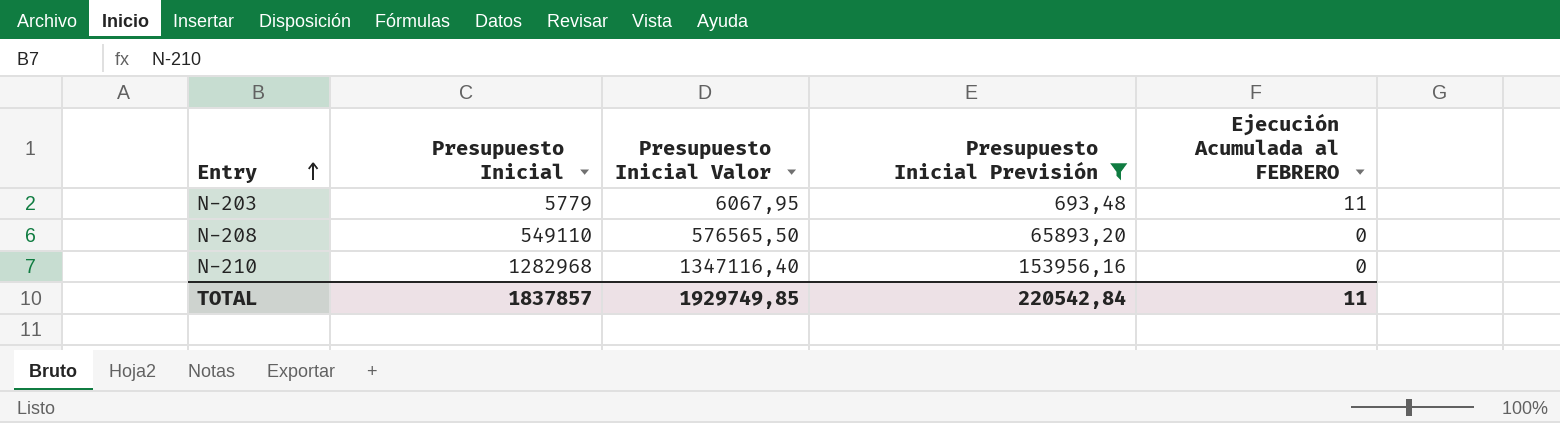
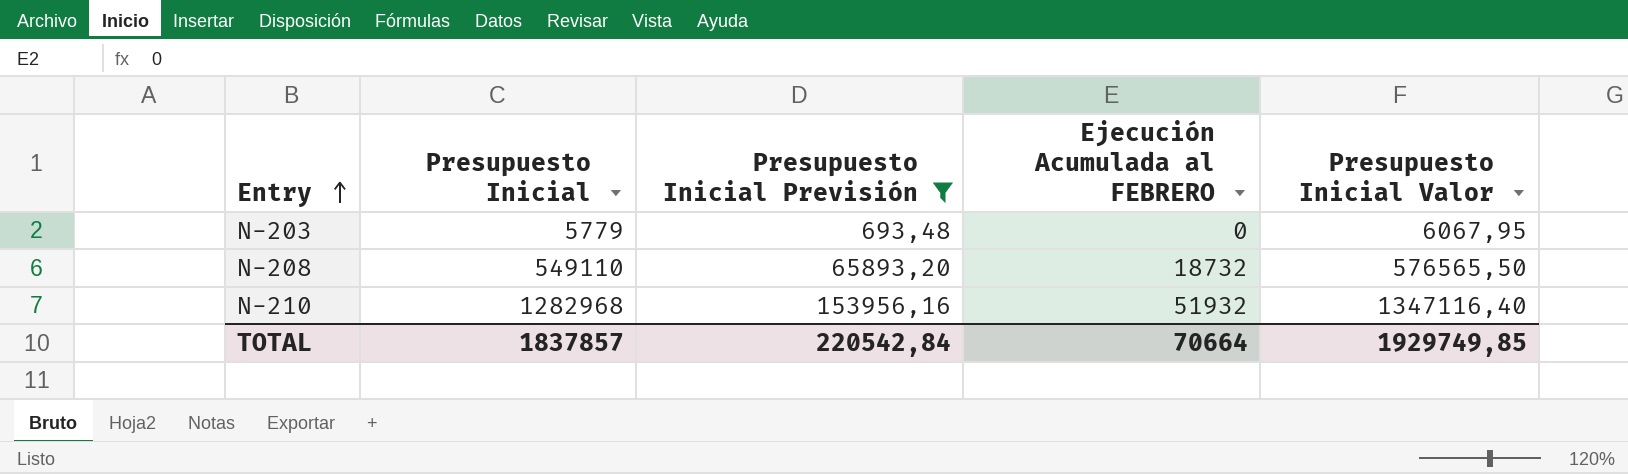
column Presupuesto Inicial Valor | position: 3 -> 5
N-203 | Ejecución Acumulada al FEBRERO: 11 -> 0
N-208 | Ejecución Acumulada al FEBRERO: 0 -> 18732
N-210 | Ejecución Acumulada al FEBRERO: 0 -> 51932
TOTAL | Ejecución Acumulada al FEBRERO: 11 -> 70664

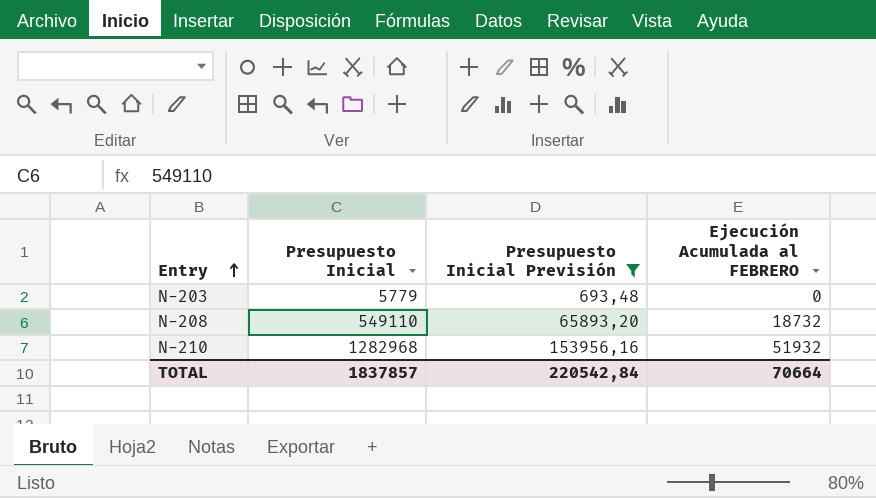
column Presupuesto Inicial Valor | formula: [Presupuesto Inicial] * 1,05 -> none

